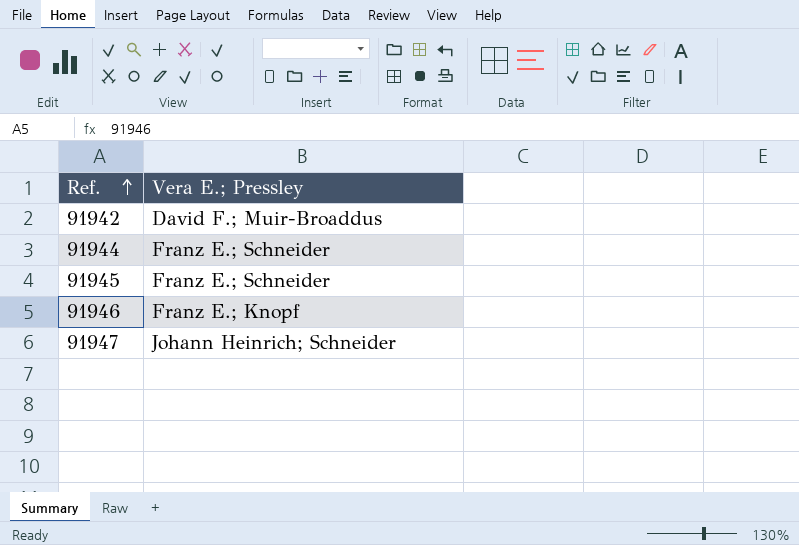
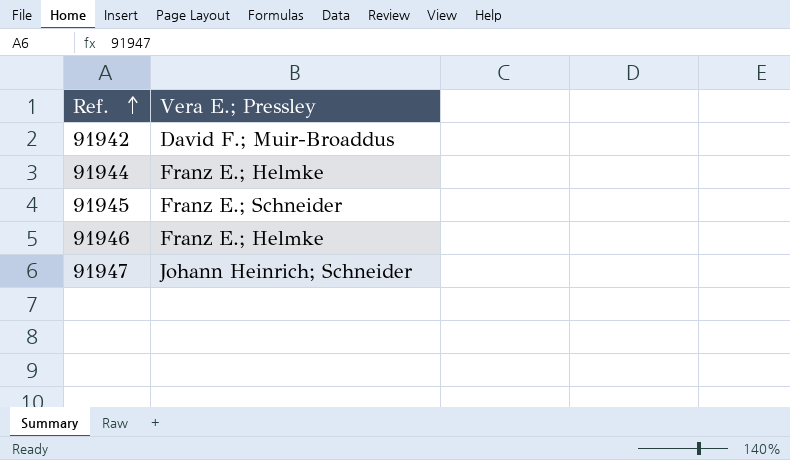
91944 | Vera E.; Pressley: Franz E.; Schneider -> Franz E.; Helmke
91946 | Vera E.; Pressley: Franz E.; Knopf -> Franz E.; Helmke

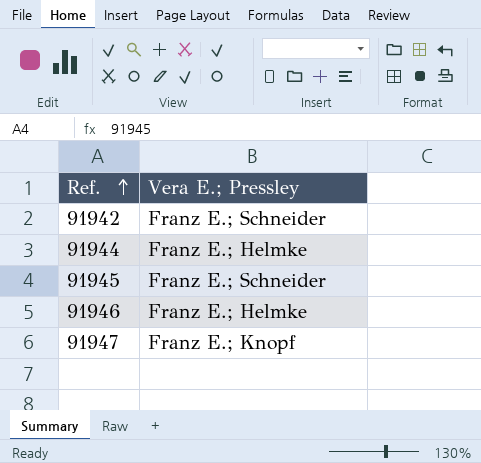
91942 | Vera E.; Pressley: David F.; Muir-Broaddus -> Franz E.; Schneider
91947 | Vera E.; Pressley: Johann Heinrich; Schneider -> Franz E.; Knopf

